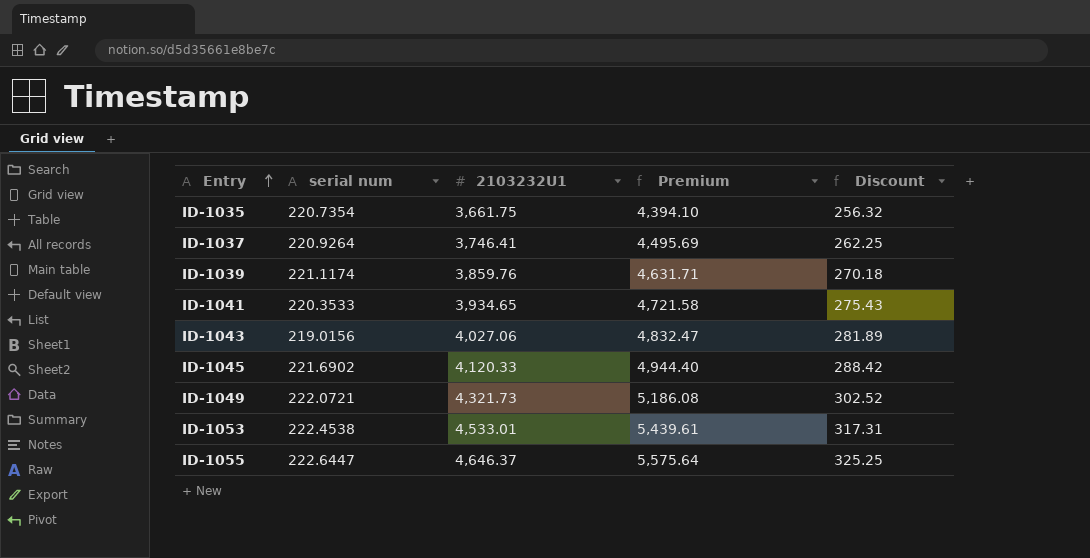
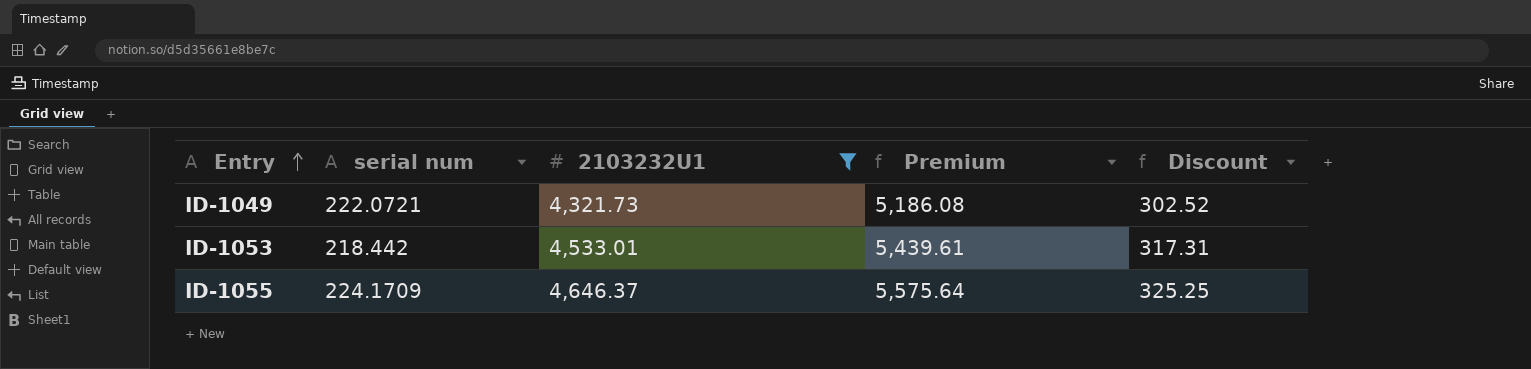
filter: none -> 2103232U1 >= 4,321.73
ID-1053 | serial num: 222.4538 -> 218.442
ID-1055 | serial num: 222.6447 -> 224.1709

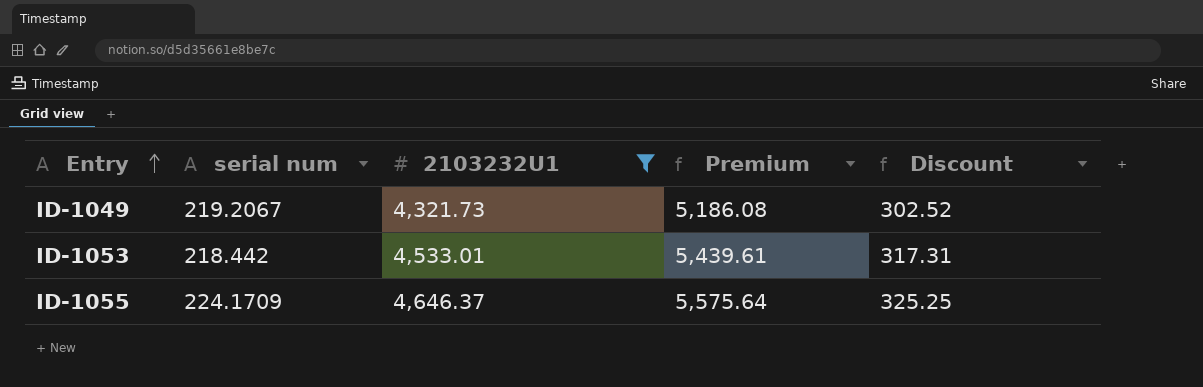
ID-1049 | serial num: 222.0721 -> 219.2067

